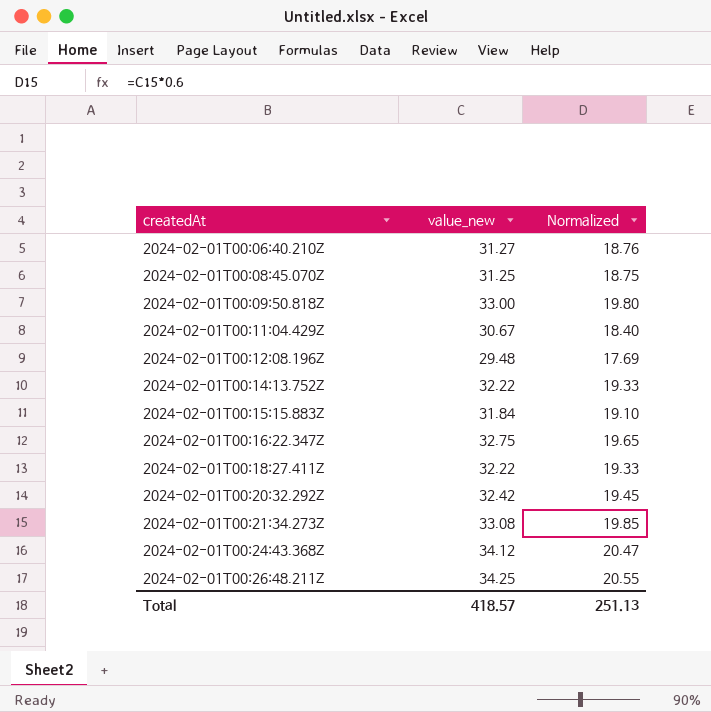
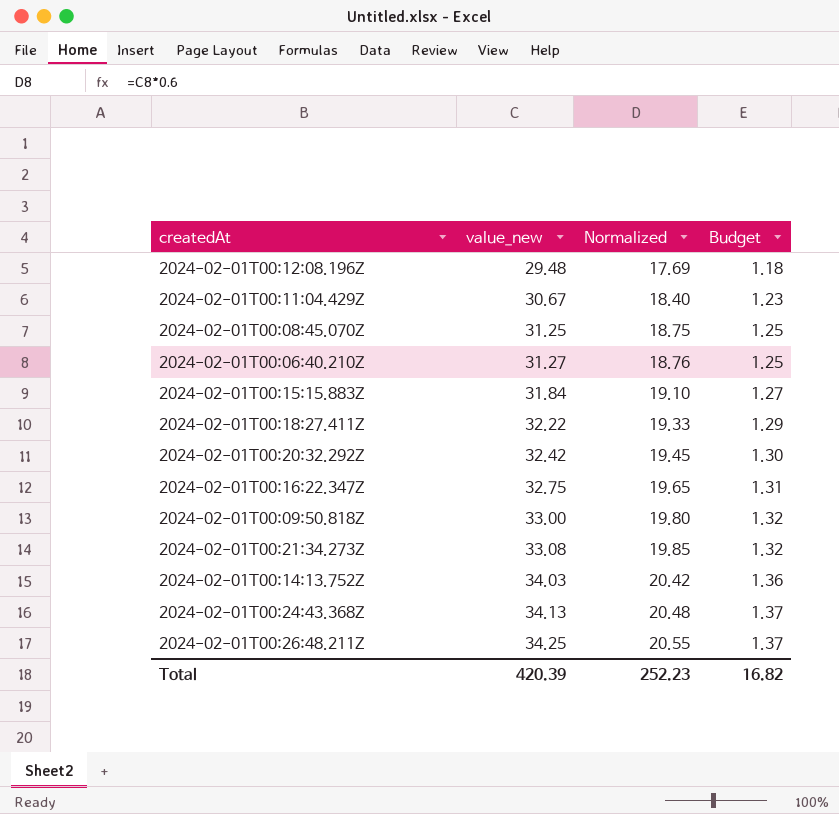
row order: createdAt ascending -> value_new ascending
column Budget | formula: none -> [value_new] * 0.04
2024-02-01T00:14:13.752Z | value_new: 32.22 -> 34.03
2024-02-01T00:14:13.752Z | Normalized: 19.33 -> 20.42
2024-02-01T00:24:43.368Z | value_new: 34.12 -> 34.13
2024-02-01T00:24:43.368Z | Normalized: 20.47 -> 20.48
Total | value_new: 418.57 -> 420.39
Total | Normalized: 251.13 -> 252.23

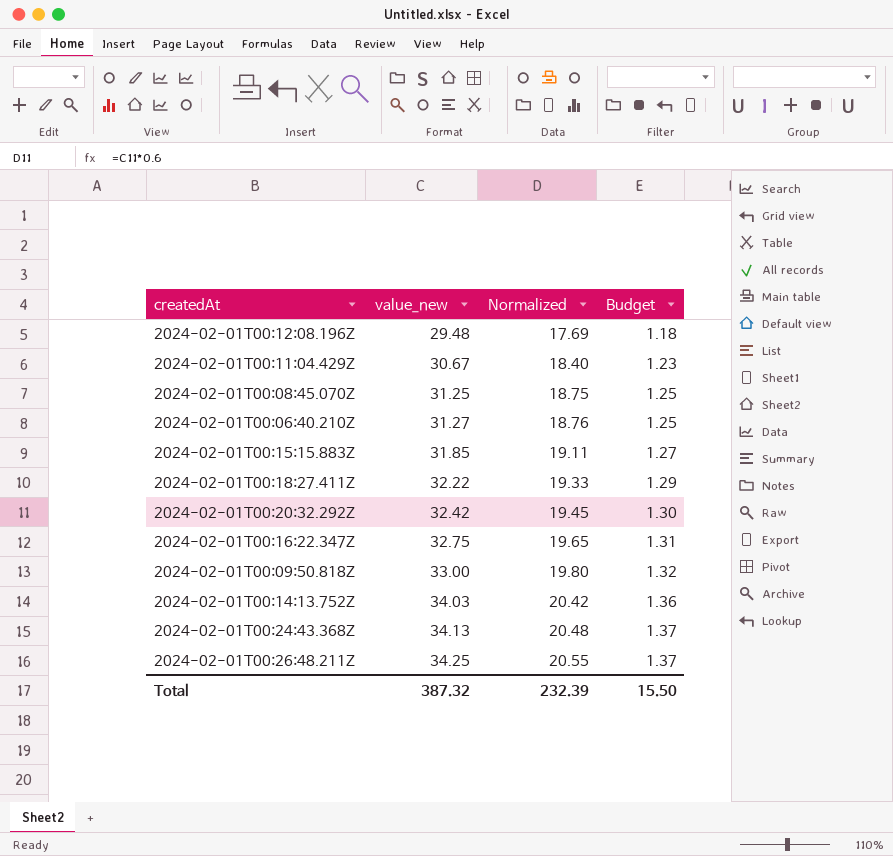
row 2024-02-01T00:21:34.273Z: 33.08 | 19.85 | 1.32 -> none
2024-02-01T00:15:15.883Z | value_new: 31.84 -> 31.85
2024-02-01T00:15:15.883Z | Normalized: 19.10 -> 19.11
Total | value_new: 420.39 -> 387.32
Total | Normalized: 252.23 -> 232.39
Total | Budget: 16.82 -> 15.50

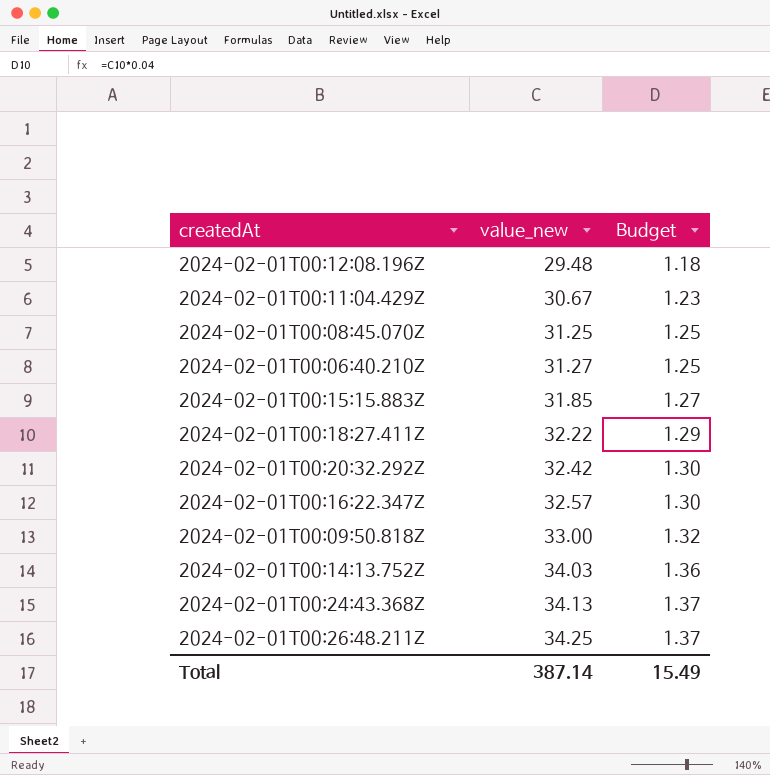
column Normalized | formula: [value_new] * 0.6 -> none
2024-02-01T00:16:22.347Z | value_new: 32.75 -> 32.57
2024-02-01T00:16:22.347Z | Budget: 1.31 -> 1.30
Total | value_new: 387.32 -> 387.14
Total | Budget: 15.50 -> 15.49

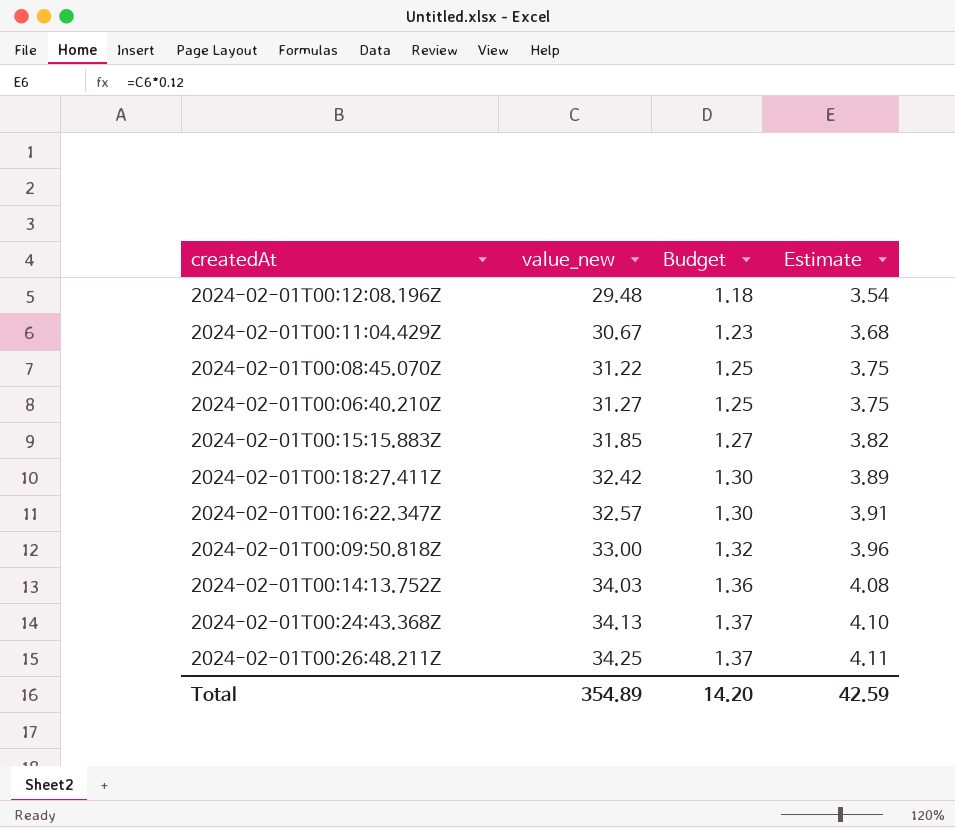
column Estimate | formula: none -> [value_new] * 0.12
row 2024-02-01T00:20:32.292Z: 32.42 | 1.30 -> none
2024-02-01T00:08:45.070Z | value_new: 31.25 -> 31.22
2024-02-01T00:18:27.411Z | value_new: 32.22 -> 32.42
2024-02-01T00:18:27.411Z | Budget: 1.29 -> 1.30
Total | value_new: 387.14 -> 354.89
Total | Budget: 15.49 -> 14.20

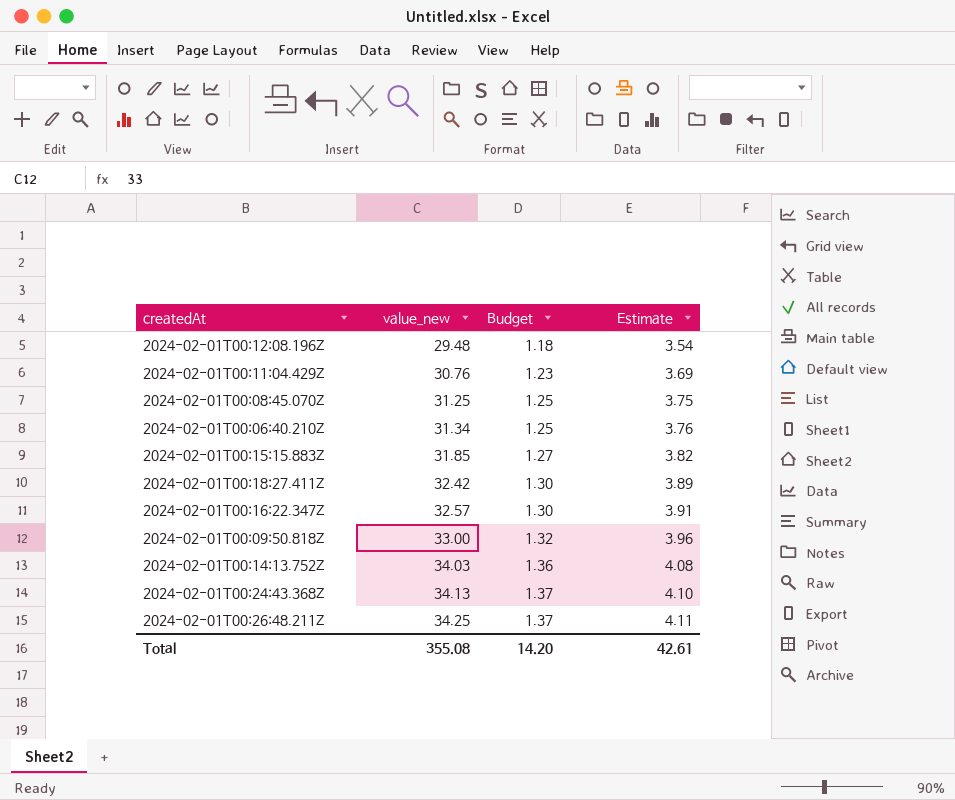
2024-02-01T00:11:04.429Z | value_new: 30.67 -> 30.76
2024-02-01T00:11:04.429Z | Estimate: 3.68 -> 3.69
2024-02-01T00:08:45.070Z | value_new: 31.22 -> 31.25
2024-02-01T00:06:40.210Z | value_new: 31.27 -> 31.34
2024-02-01T00:06:40.210Z | Estimate: 3.75 -> 3.76
Total | value_new: 354.89 -> 355.08
Total | Estimate: 42.59 -> 42.61

